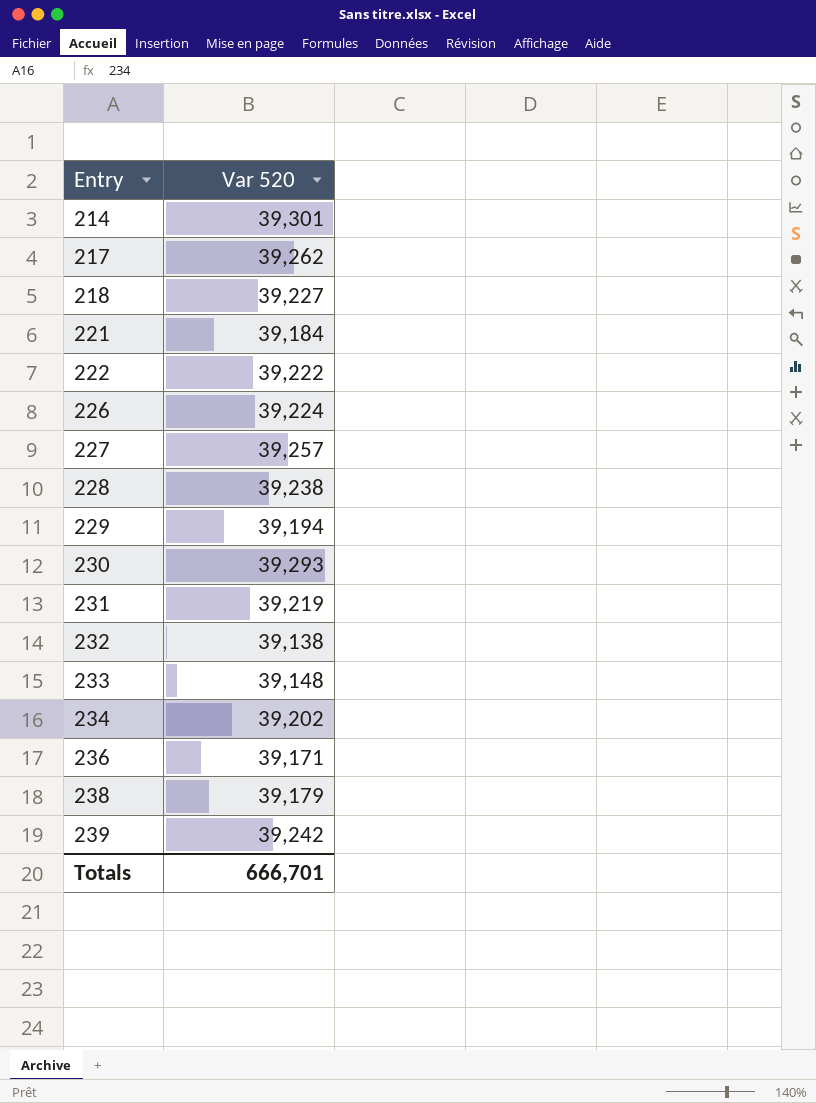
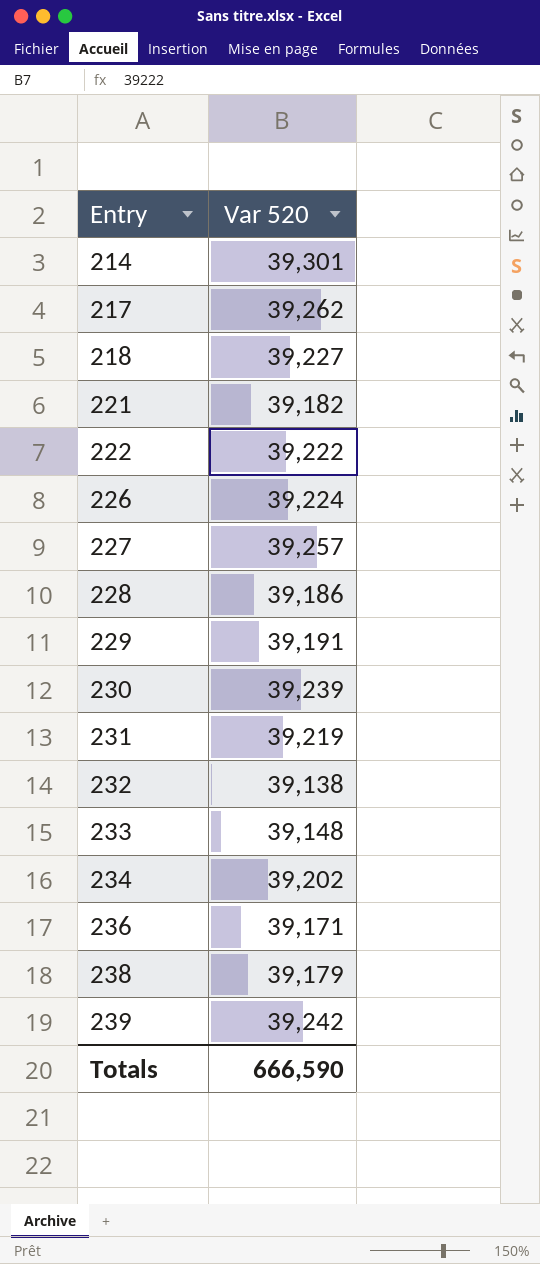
221 | Var 520: 39,184 -> 39,182
228 | Var 520: 39,238 -> 39,186
229 | Var 520: 39,194 -> 39,191
230 | Var 520: 39,293 -> 39,239
Totals | Var 520: 666,701 -> 666,590

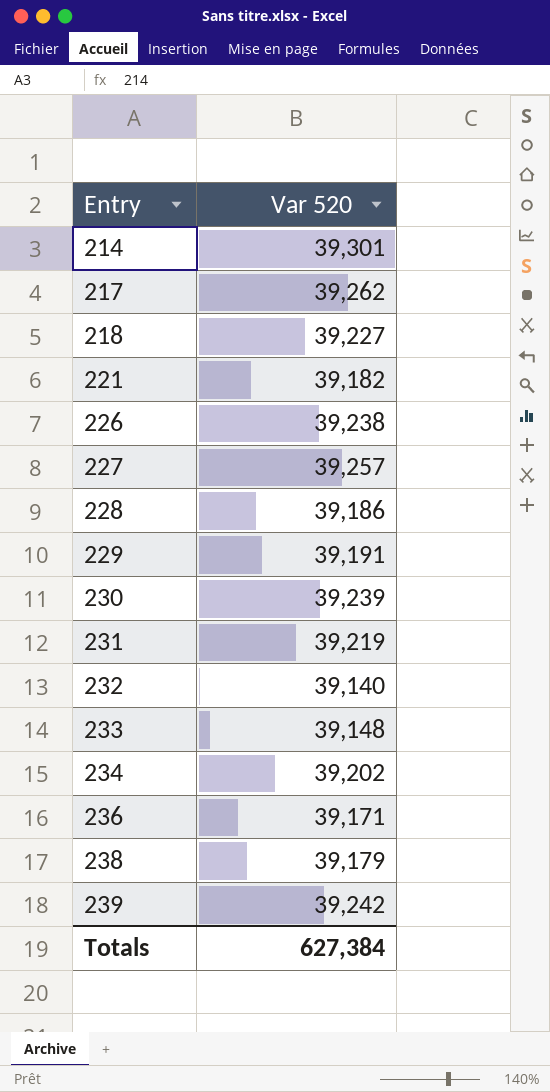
row 222: 39,222 -> none
226 | Var 520: 39,224 -> 39,238
232 | Var 520: 39,138 -> 39,140
Totals | Var 520: 666,590 -> 627,384

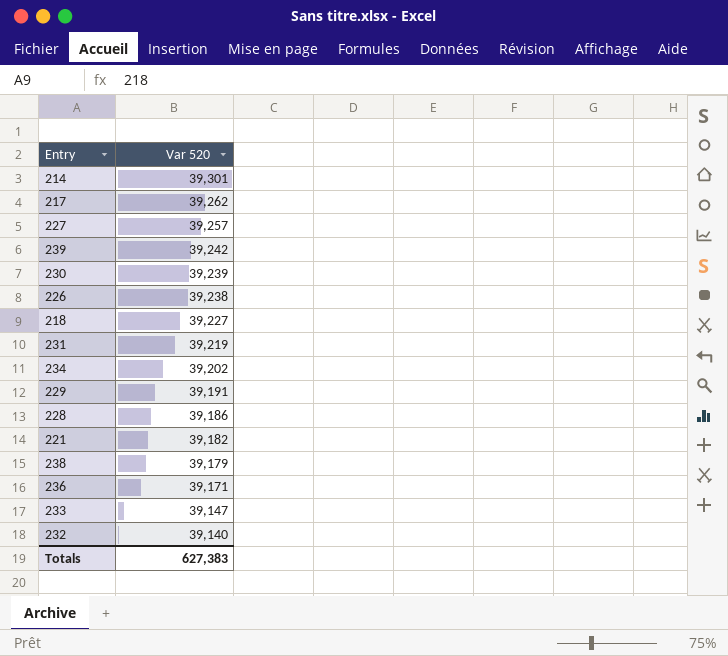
row order: Entry ascending -> Var 520 descending
233 | Var 520: 39,148 -> 39,147
Totals | Var 520: 627,384 -> 627,383

